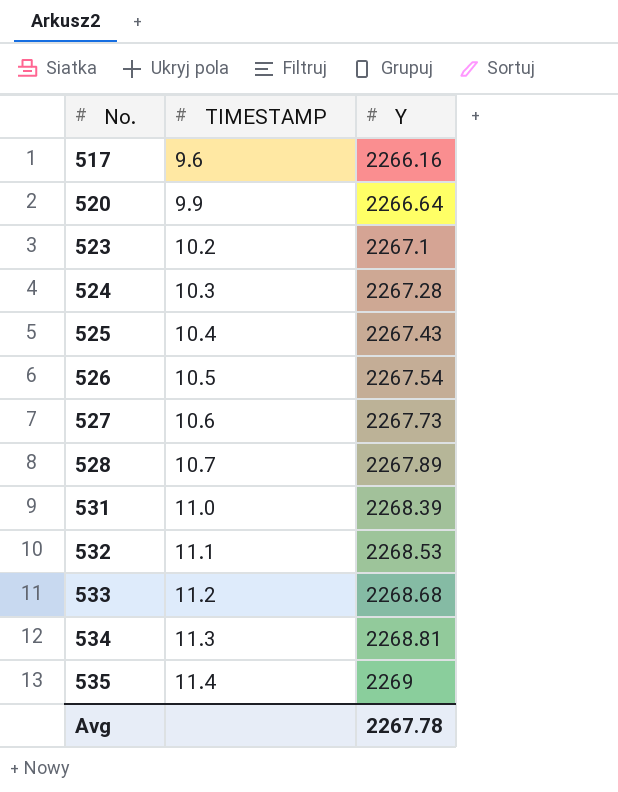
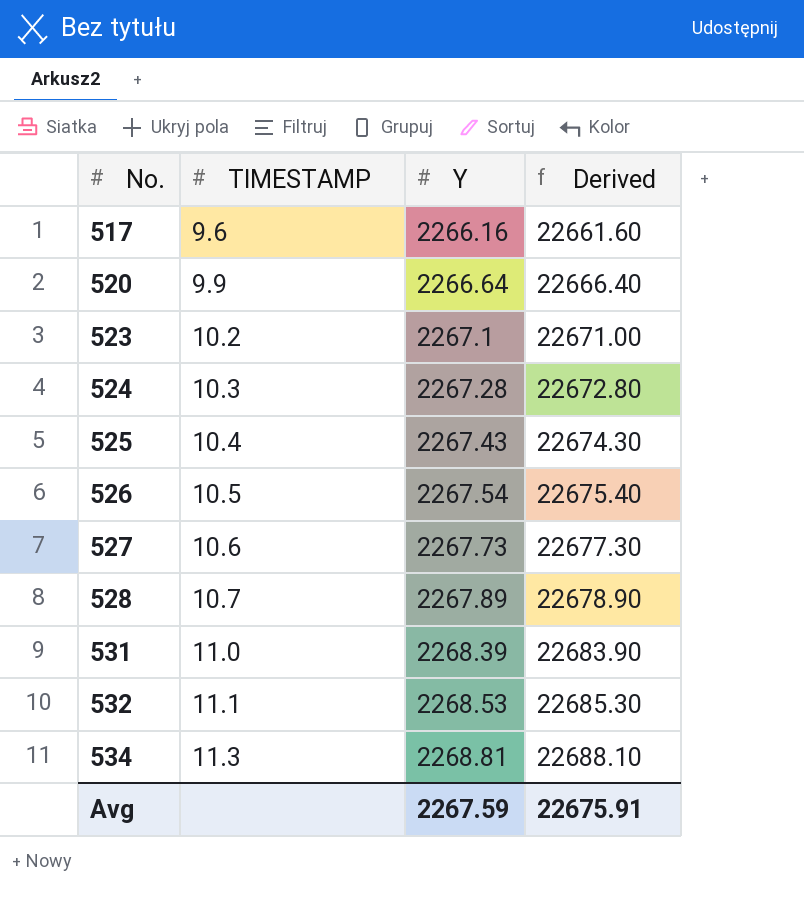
column Derived | formula: none -> [Y] * 10
row 533: 11.2 | 2268.68 -> none
row 535: 11.4 | 2269 -> none
Avg | Y: 2267.78 -> 2267.59

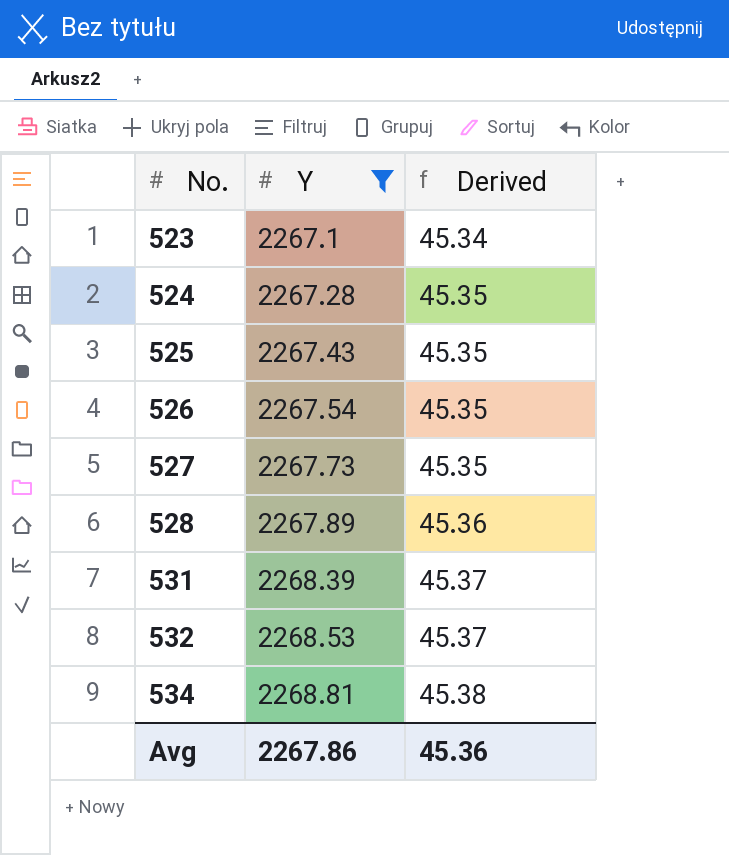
filter: none -> Y >= 2267.1
column TIMESTAMP | position: 2 -> none
column Derived | formula: [Y] * 10 -> [Y] * 0.02
Avg | Y: 2267.59 -> 2267.86
Avg | Derived: 22675.91 -> 45.36

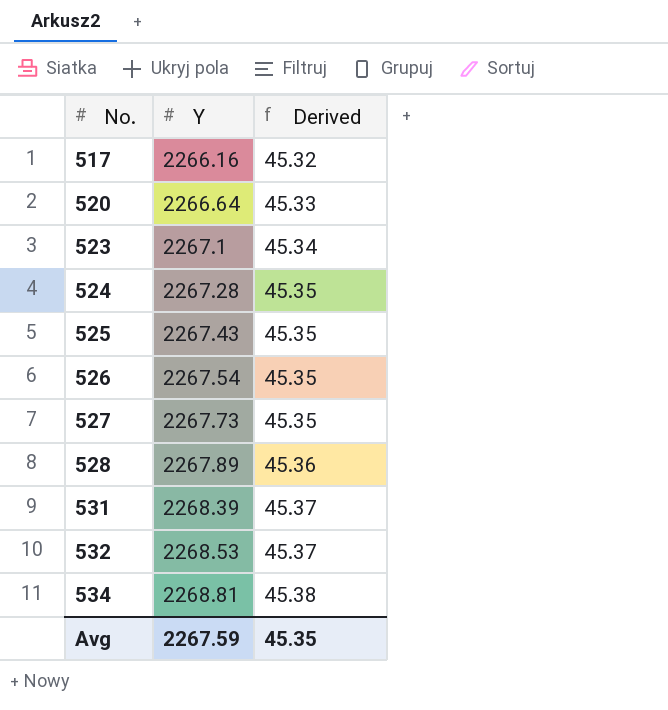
filter: Y >= 2267.1 -> none
Avg | Y: 2267.86 -> 2267.59
Avg | Derived: 45.36 -> 45.35

